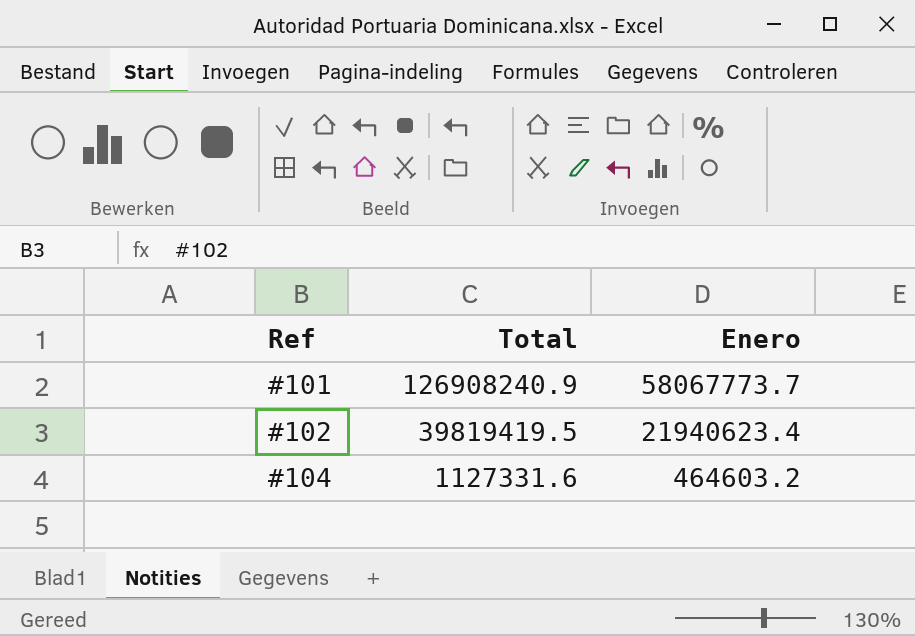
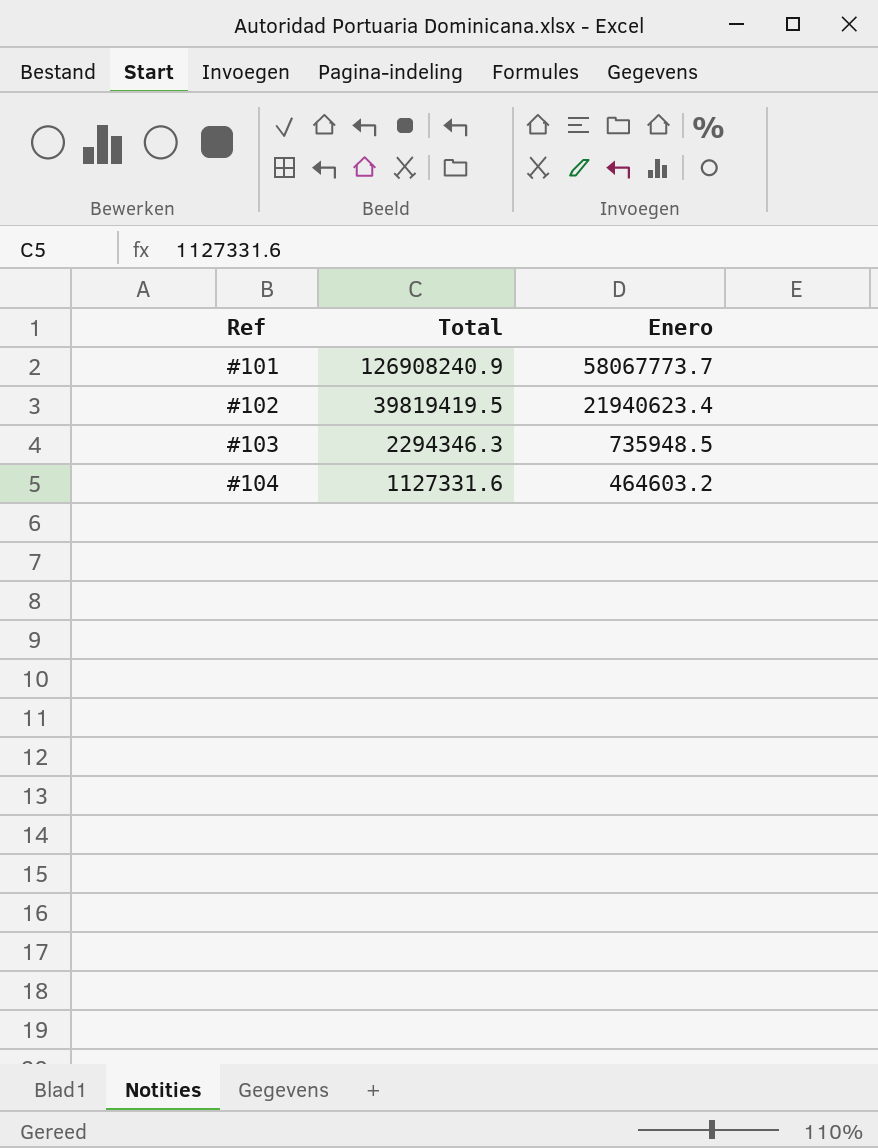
row #103: none -> 2294346.3 | 735948.5

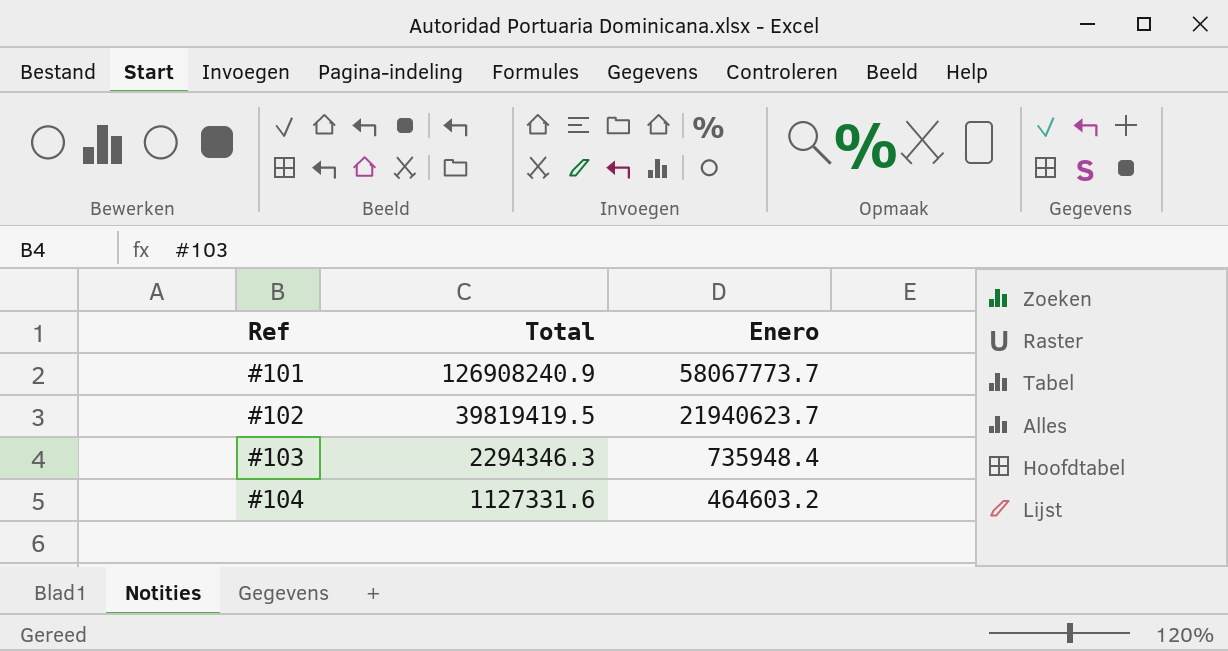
#102 | Enero: 21940623.4 -> 21940623.7
#103 | Enero: 735948.5 -> 735948.4

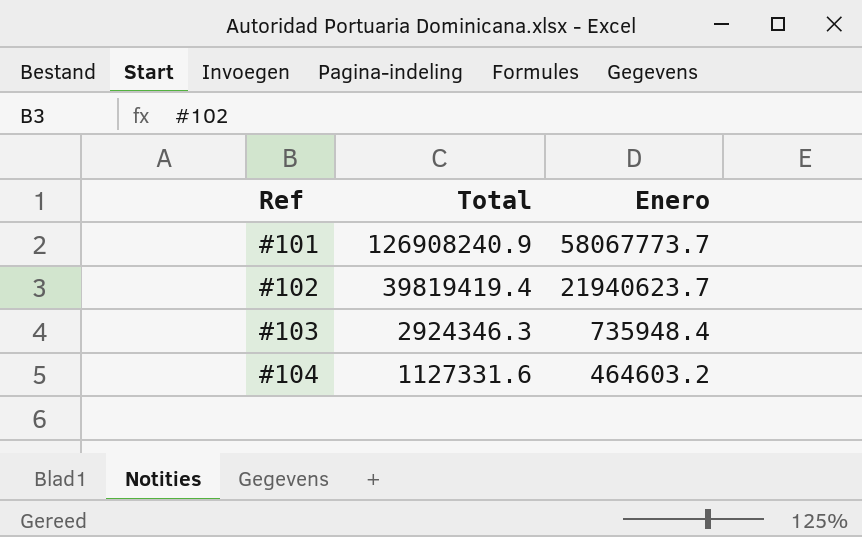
#102 | Total: 39819419.5 -> 39819419.4
#103 | Total: 2294346.3 -> 2924346.3

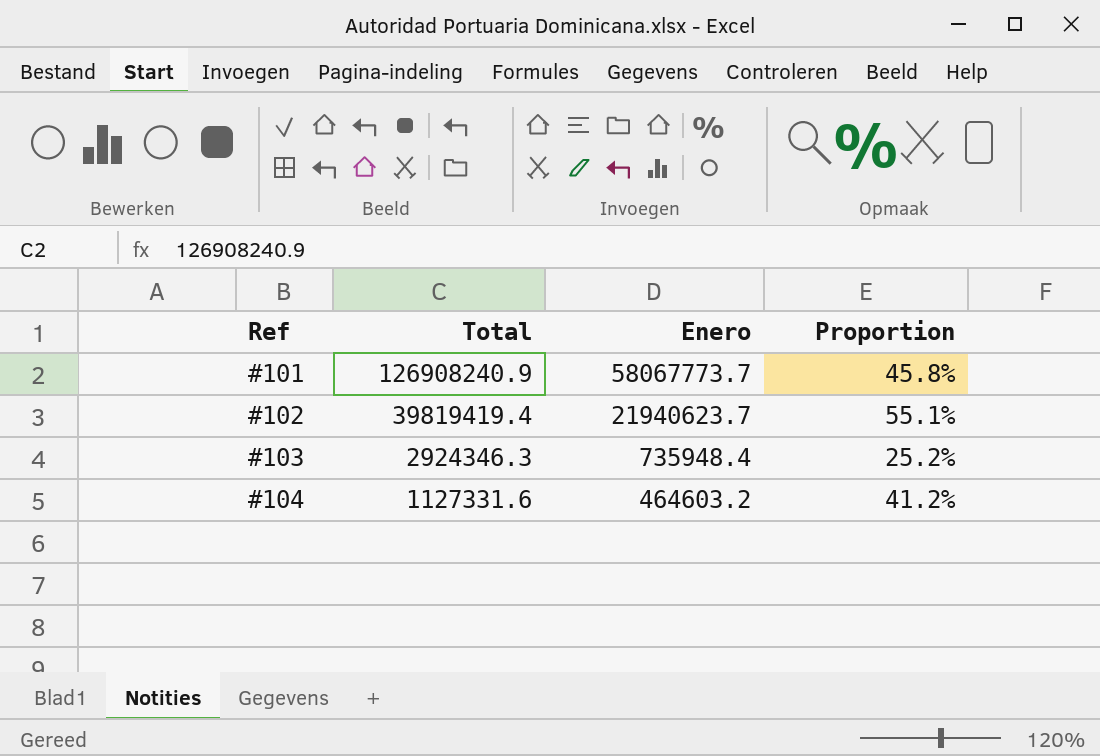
column Proportion | formula: none -> [Enero] / [Total]

